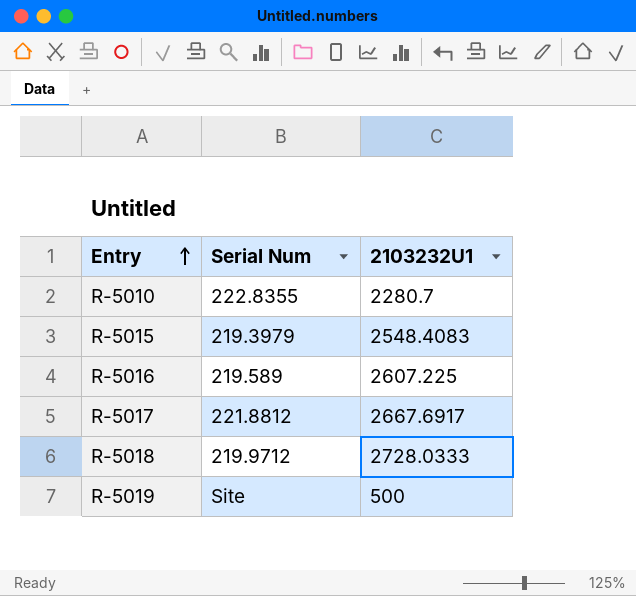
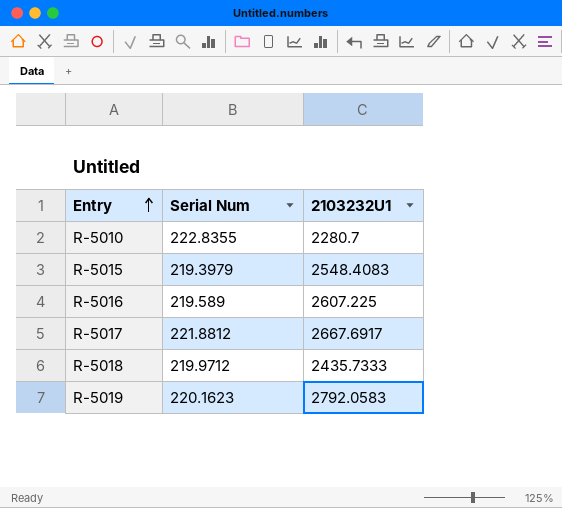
R-5018 | 2103232U1: 2728.0333 -> 2435.7333
R-5019 | Serial Num: Site -> 220.1623
R-5019 | 2103232U1: 500 -> 2792.0583

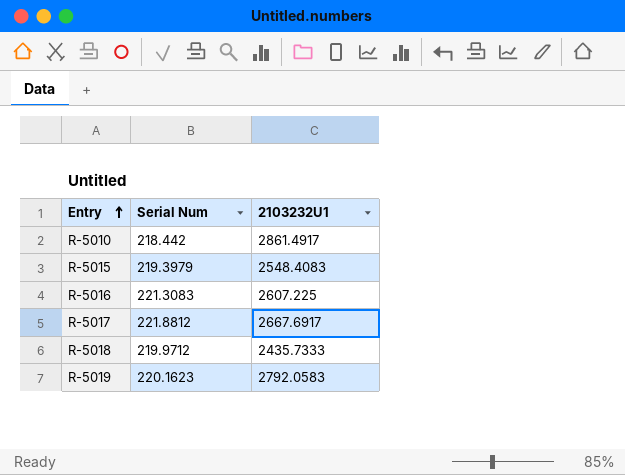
R-5010 | Serial Num: 222.8355 -> 218.442
R-5010 | 2103232U1: 2280.7 -> 2861.4917
R-5016 | Serial Num: 219.589 -> 221.3083

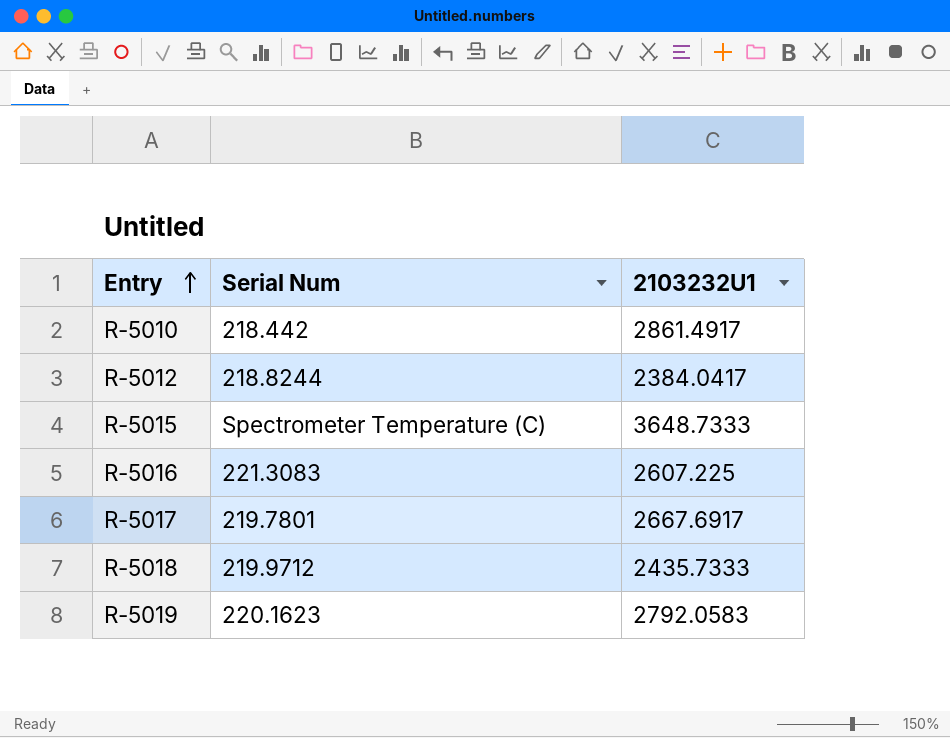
row R-5012: none -> 218.8244 | 2384.0417
R-5015 | Serial Num: 219.3979 -> Spectrometer Temperature (C)
R-5015 | 2103232U1: 2548.4083 -> 3648.7333
R-5017 | Serial Num: 221.8812 -> 219.7801

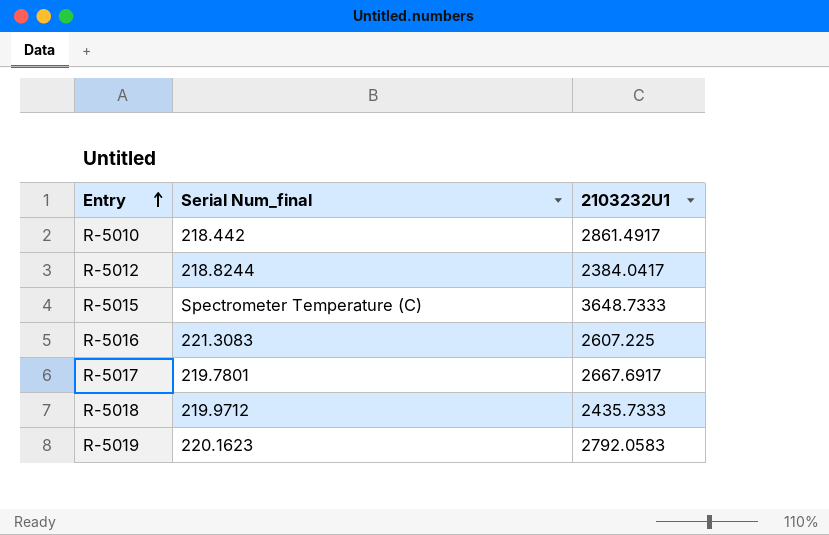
column name: Serial Num -> Serial Num_final

